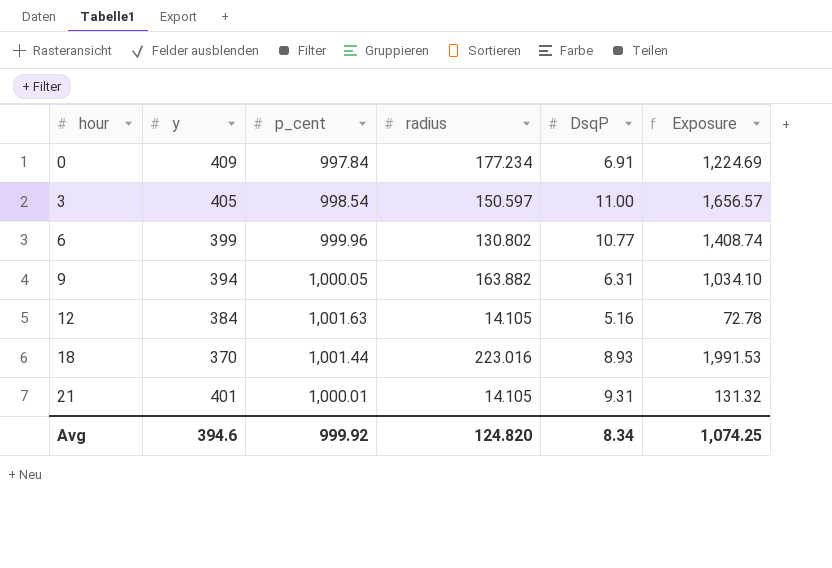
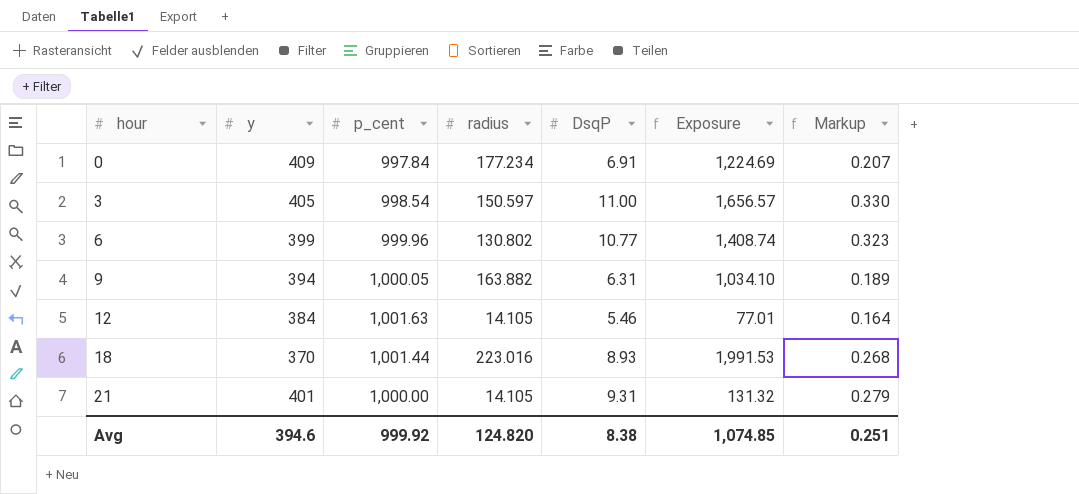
column Markup | formula: none -> [DsqP] * 0.03
12 | DsqP: 5.16 -> 5.46
12 | Exposure: 72.78 -> 77.01
21 | p_cent: 1,000.01 -> 1,000.00
Avg | DsqP: 8.34 -> 8.38
Avg | Exposure: 1,074.25 -> 1,074.85

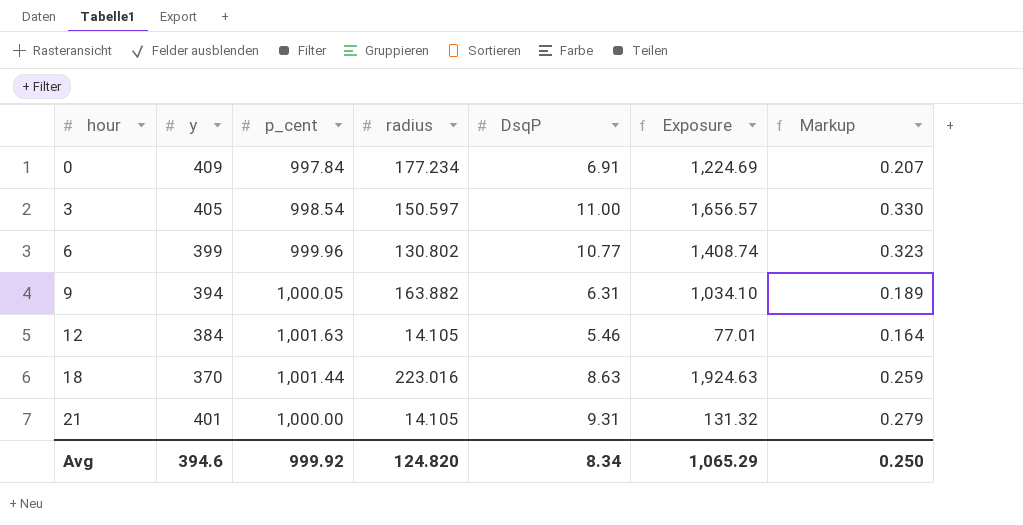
18 | DsqP: 8.93 -> 8.63
18 | Exposure: 1,991.53 -> 1,924.63
18 | Markup: 0.268 -> 0.259
Avg | DsqP: 8.38 -> 8.34
Avg | Exposure: 1,074.85 -> 1,065.29
Avg | Markup: 0.251 -> 0.250

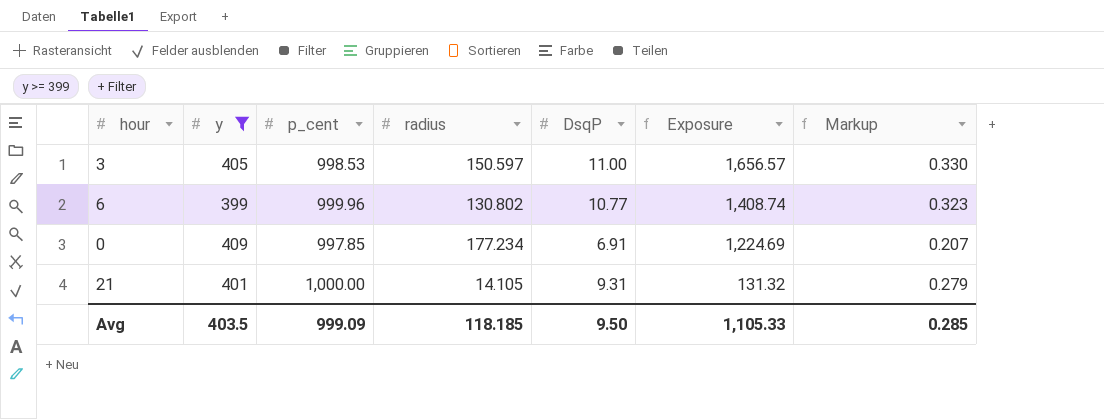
filter: none -> y >= 399
row order: hour ascending -> Exposure descending
3 | p_cent: 998.54 -> 998.53
0 | p_cent: 997.84 -> 997.85
Avg | y: 394.6 -> 403.5
Avg | p_cent: 999.92 -> 999.09
Avg | radius: 124.820 -> 118.185
Avg | DsqP: 8.34 -> 9.50
Avg | Exposure: 1,065.29 -> 1,105.33
Avg | Markup: 0.250 -> 0.285

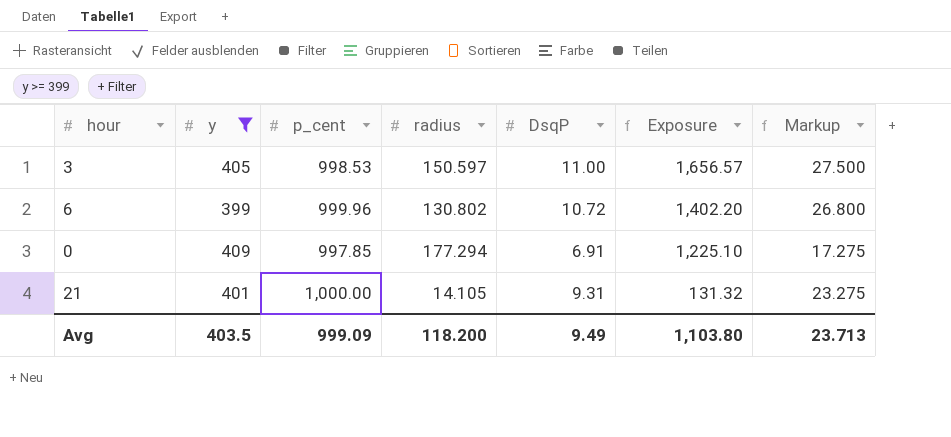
column Markup | formula: [DsqP] * 0.03 -> [DsqP] * 2.5
6 | DsqP: 10.77 -> 10.72
6 | Exposure: 1,408.74 -> 1,402.20
0 | radius: 177.234 -> 177.294
0 | Exposure: 1,224.69 -> 1,225.10
Avg | radius: 118.185 -> 118.200
Avg | DsqP: 9.50 -> 9.49
Avg | Exposure: 1,105.33 -> 1,103.80
Avg | Markup: 0.285 -> 23.713

